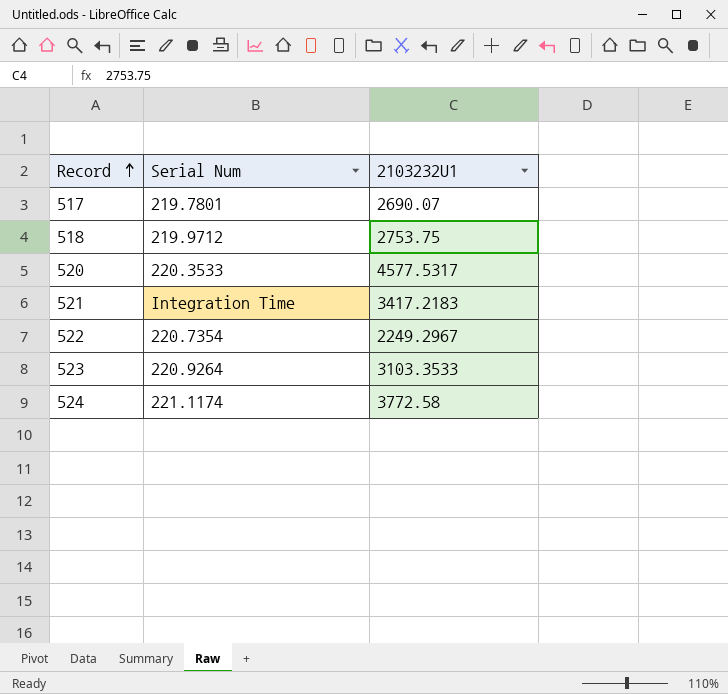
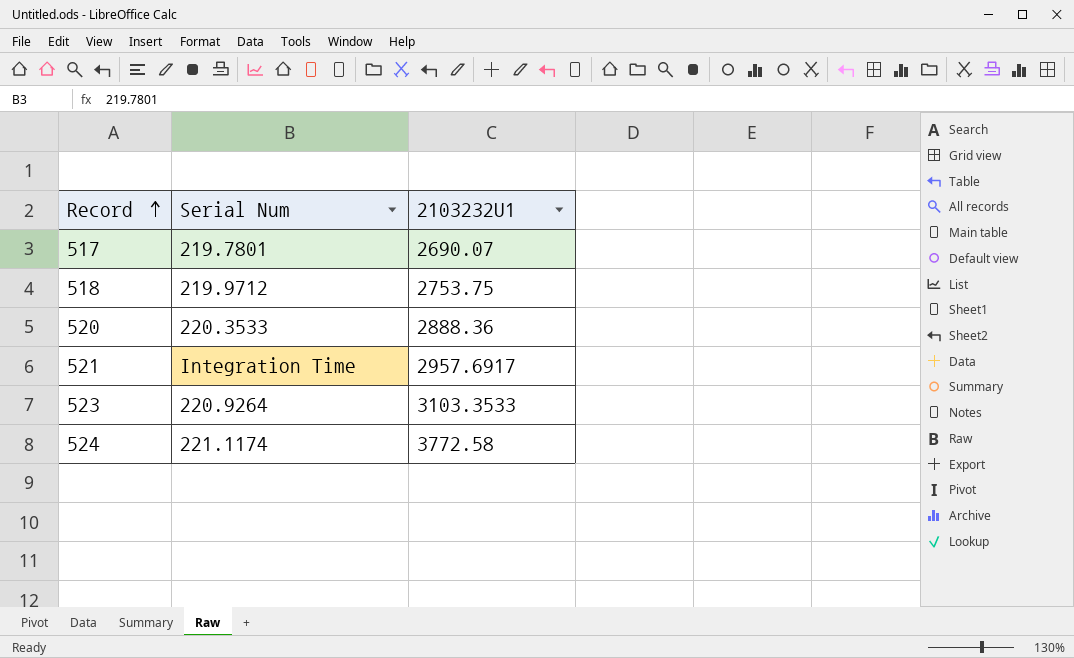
row 522: 220.7354 | 2249.2967 -> none
520 | 2103232U1: 4577.5317 -> 2888.36
521 | 2103232U1: 3417.2183 -> 2957.6917

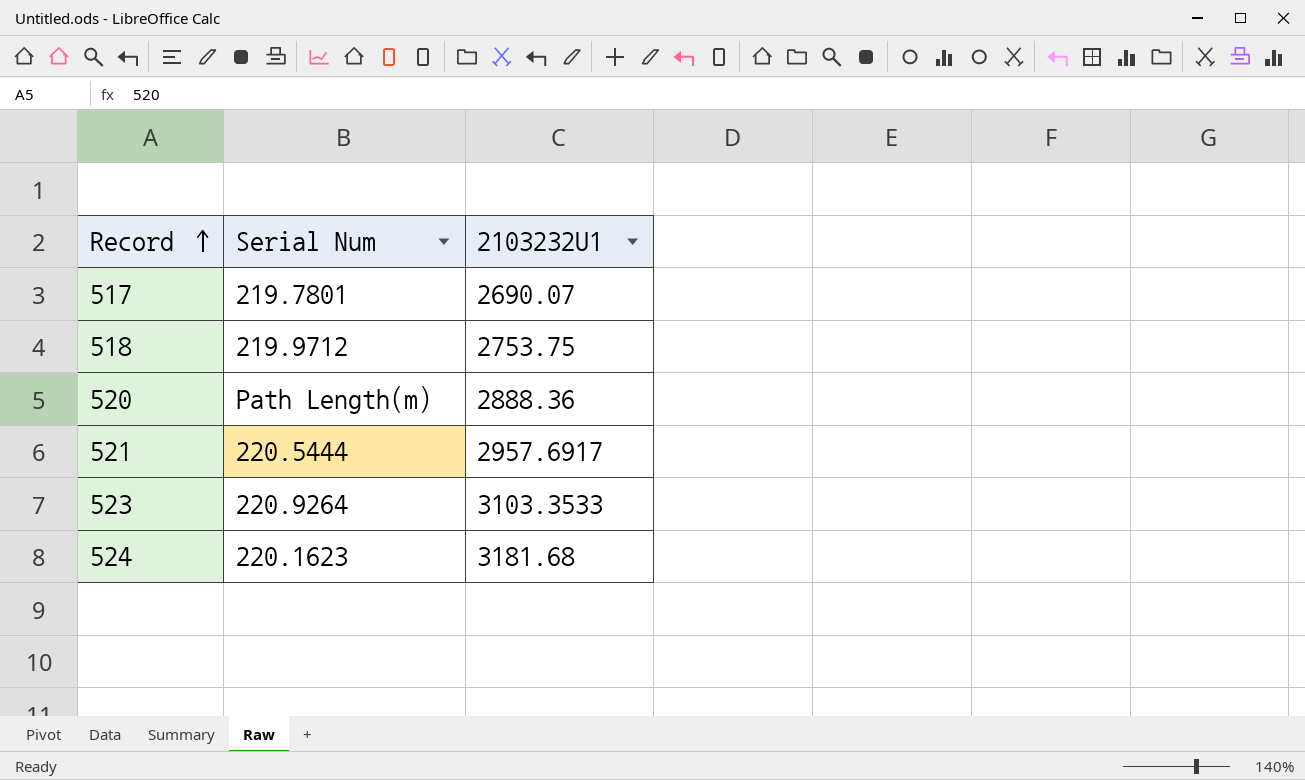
520 | Serial Num: 220.3533 -> Path Length(m)
521 | Serial Num: Integration Time -> 220.5444
524 | Serial Num: 221.1174 -> 220.1623
524 | 2103232U1: 3772.58 -> 3181.68

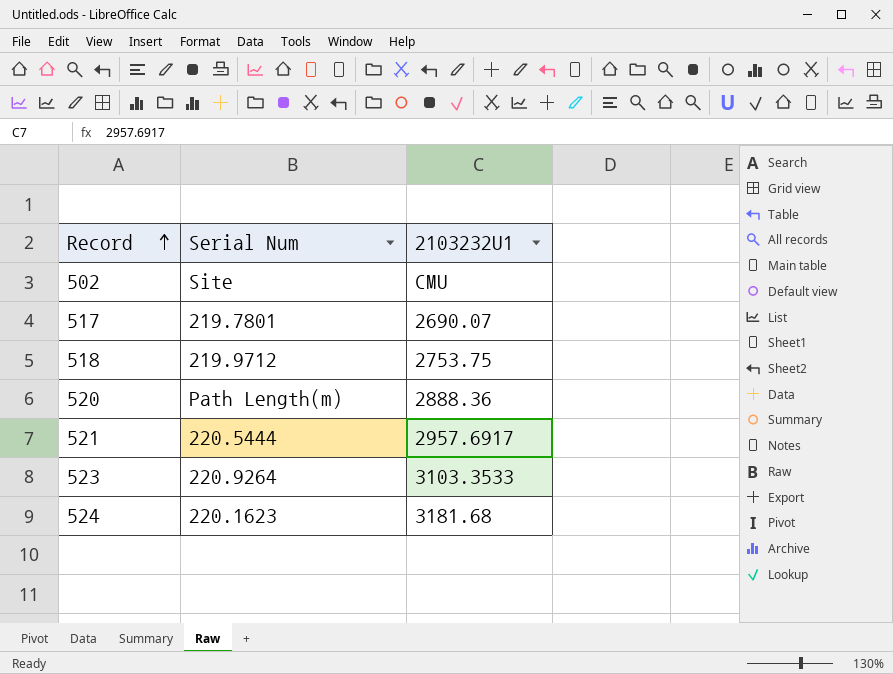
row 502: none -> Site | CMU

